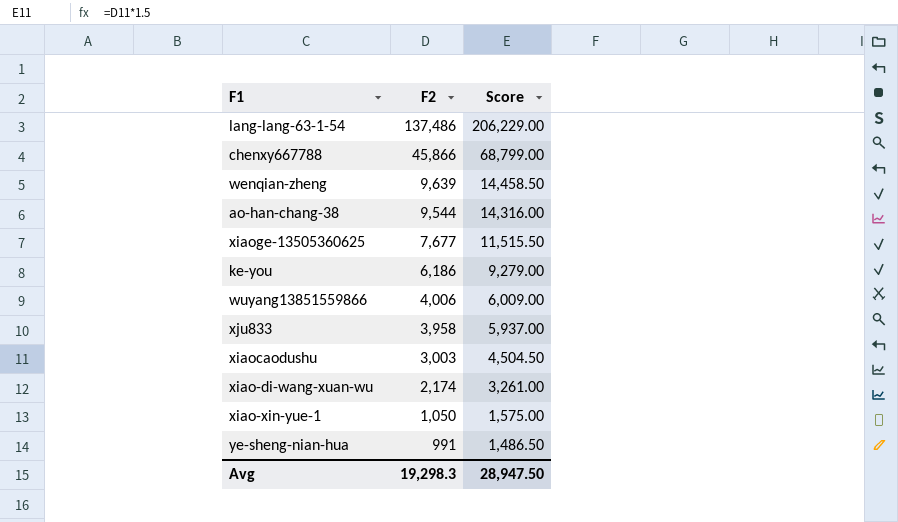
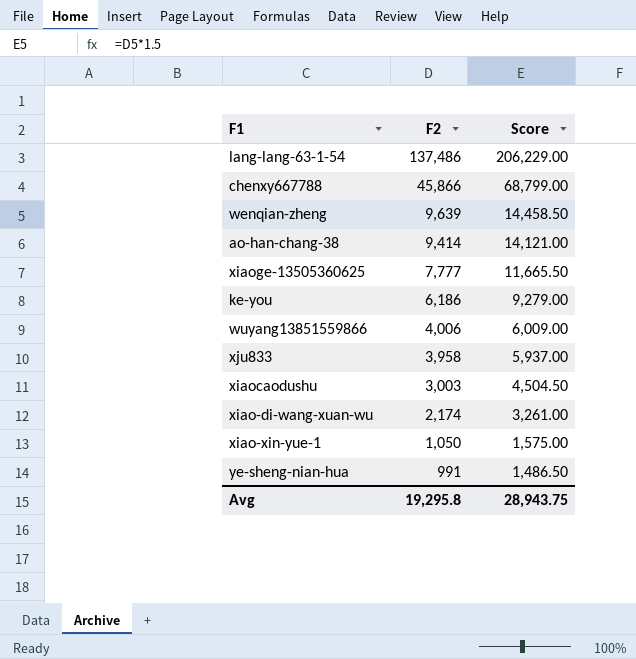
ao-han-chang-38 | F2: 9,544 -> 9,414
ao-han-chang-38 | Score: 14,316.00 -> 14,121.00
xiaoge-13505360625 | F2: 7,677 -> 7,777
xiaoge-13505360625 | Score: 11,515.50 -> 11,665.50
Avg | F2: 19,298.3 -> 19,295.8
Avg | Score: 28,947.50 -> 28,943.75

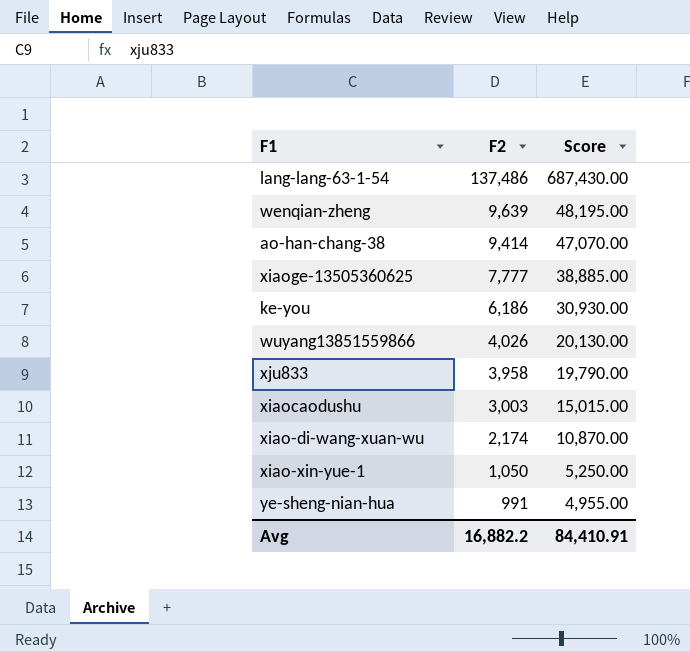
column Score | formula: [F2] * 1.5 -> [F2] * 5
row chenxy667788: 45,866 | 68,799.00 -> none
wuyang13851559866 | F2: 4,006 -> 4,026
Avg | F2: 19,295.8 -> 16,882.2
Avg | Score: 28,943.75 -> 84,410.91

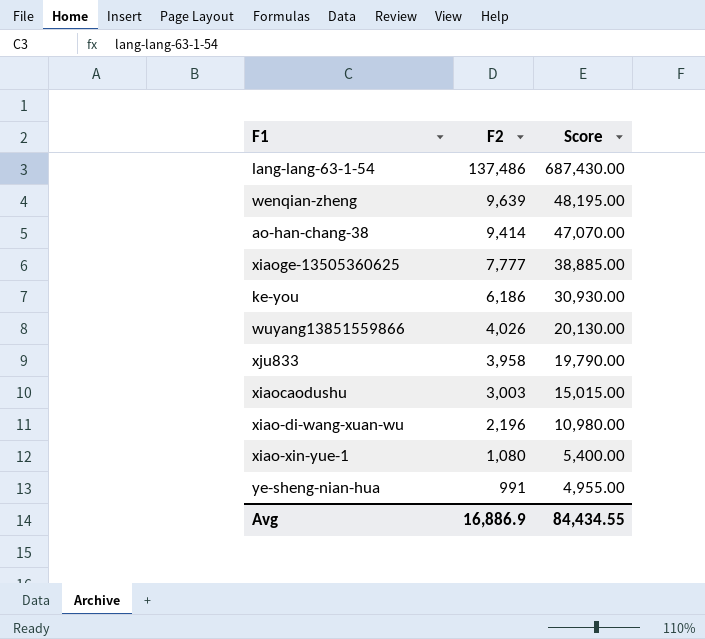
xiao-di-wang-xuan-wu | F2: 2,174 -> 2,196
xiao-di-wang-xuan-wu | Score: 10,870.00 -> 10,980.00
xiao-xin-yue-1 | F2: 1,050 -> 1,080
xiao-xin-yue-1 | Score: 5,250.00 -> 5,400.00
Avg | F2: 16,882.2 -> 16,886.9
Avg | Score: 84,410.91 -> 84,434.55

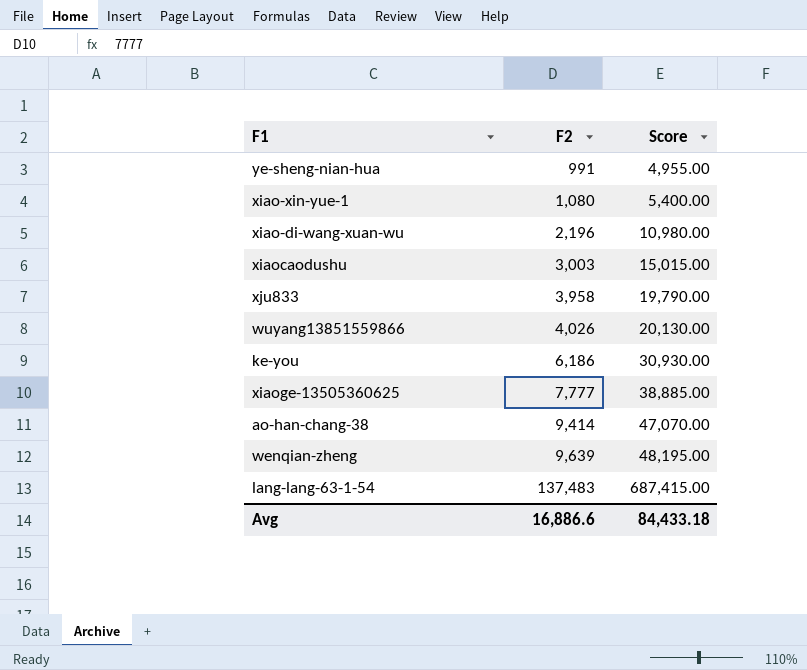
row order: F2 descending -> F2 ascending
lang-lang-63-1-54 | F2: 137,486 -> 137,483
lang-lang-63-1-54 | Score: 687,430.00 -> 687,415.00
Avg | F2: 16,886.9 -> 16,886.6
Avg | Score: 84,434.55 -> 84,433.18

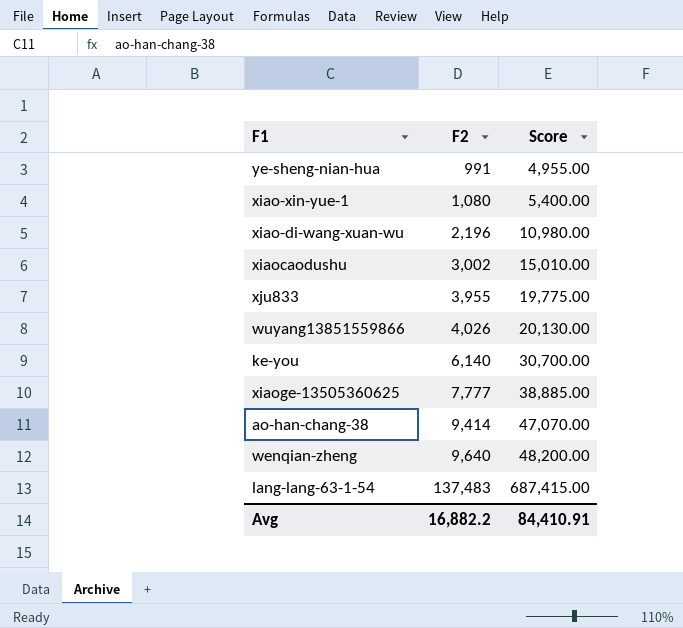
xiaocaodushu | F2: 3,003 -> 3,002
xiaocaodushu | Score: 15,015.00 -> 15,010.00
xju833 | F2: 3,958 -> 3,955
xju833 | Score: 19,790.00 -> 19,775.00
ke-you | F2: 6,186 -> 6,140
ke-you | Score: 30,930.00 -> 30,700.00
wenqian-zheng | F2: 9,639 -> 9,640
wenqian-zheng | Score: 48,195.00 -> 48,200.00
Avg | F2: 16,886.6 -> 16,882.2
Avg | Score: 84,433.18 -> 84,410.91

